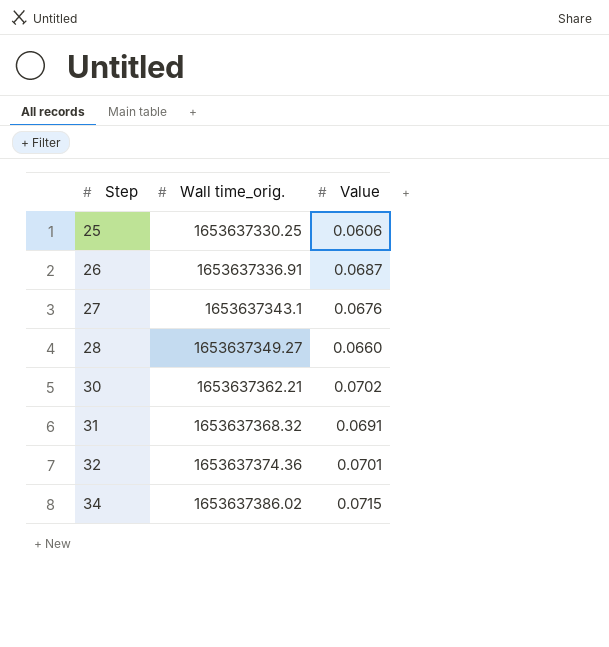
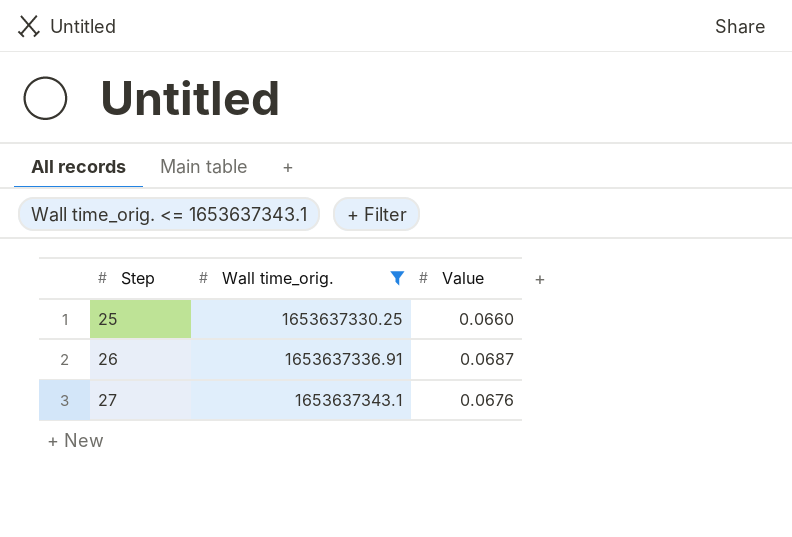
filter: none -> Wall time_orig. <= 1653637343.1
25 | Value: 0.0606 -> 0.0660

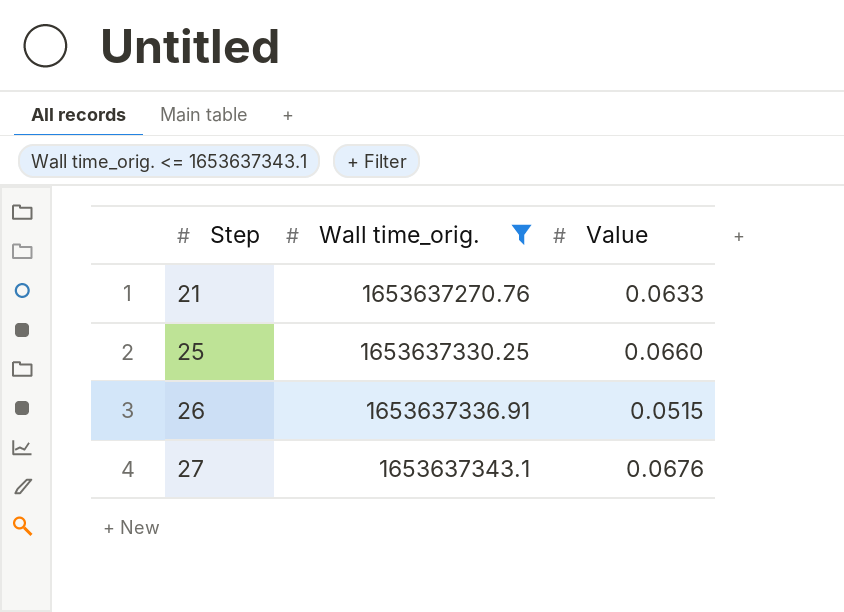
row 21: none -> 1653637270.76 | 0.0633
26 | Value: 0.0687 -> 0.0515

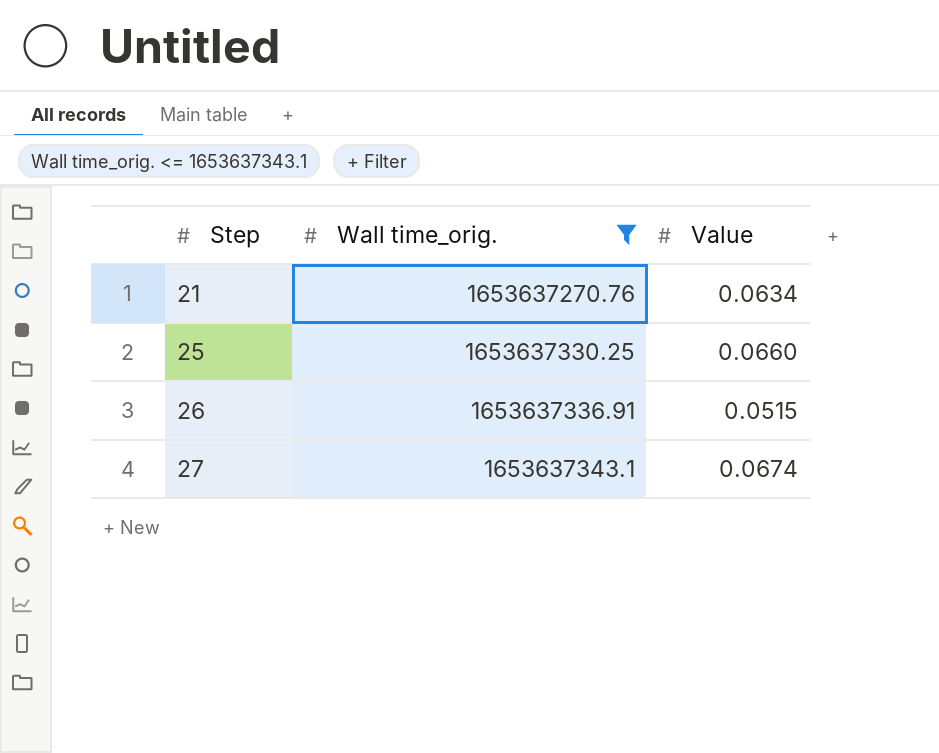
21 | Value: 0.0633 -> 0.0634
27 | Value: 0.0676 -> 0.0674

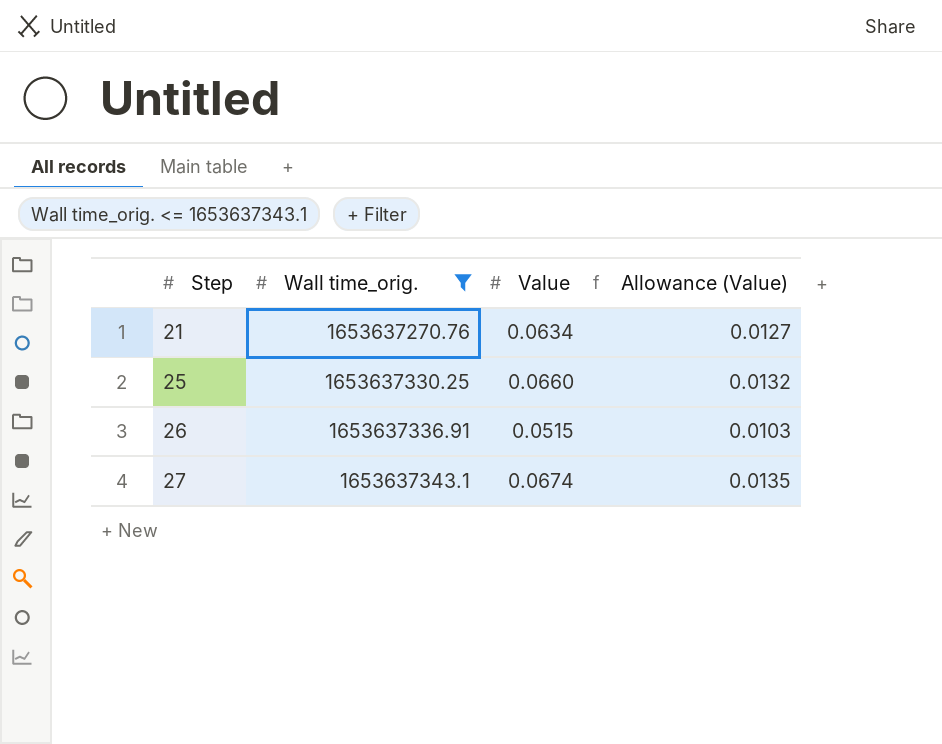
column Allowance (Value) | formula: none -> [Value] * 0.2

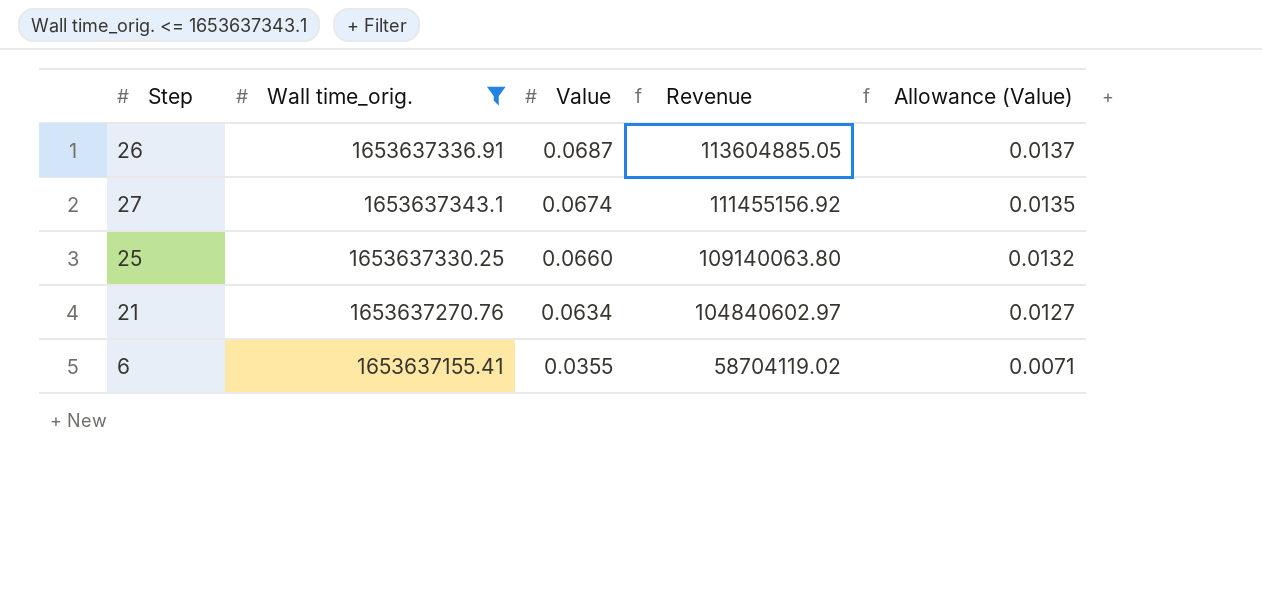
row order: Step ascending -> Value descending
column Revenue | formula: none -> [Wall time_orig.] * [Value]
26 | Value: 0.0515 -> 0.0687
26 | Allowance (Value): 0.0103 -> 0.0137
row 6: none -> 1653637155.41 | 0.0355 | 58704119.02 | 0.0071

